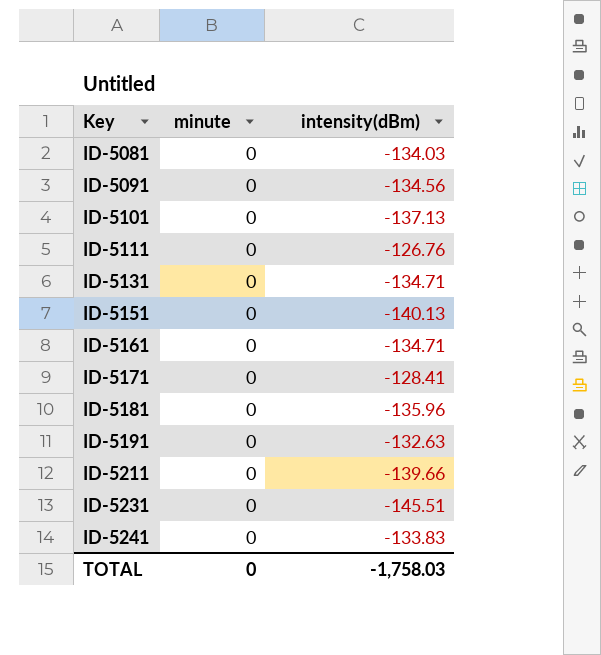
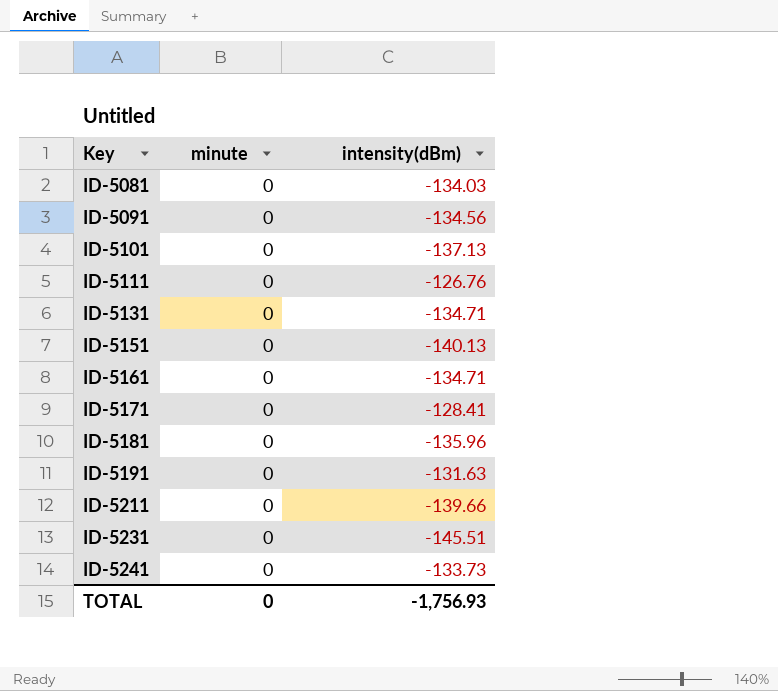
ID-5191 | intensity(dBm): -132.63 -> -131.63
ID-5241 | intensity(dBm): -133.83 -> -133.73
TOTAL | intensity(dBm): -1,758.03 -> -1,756.93

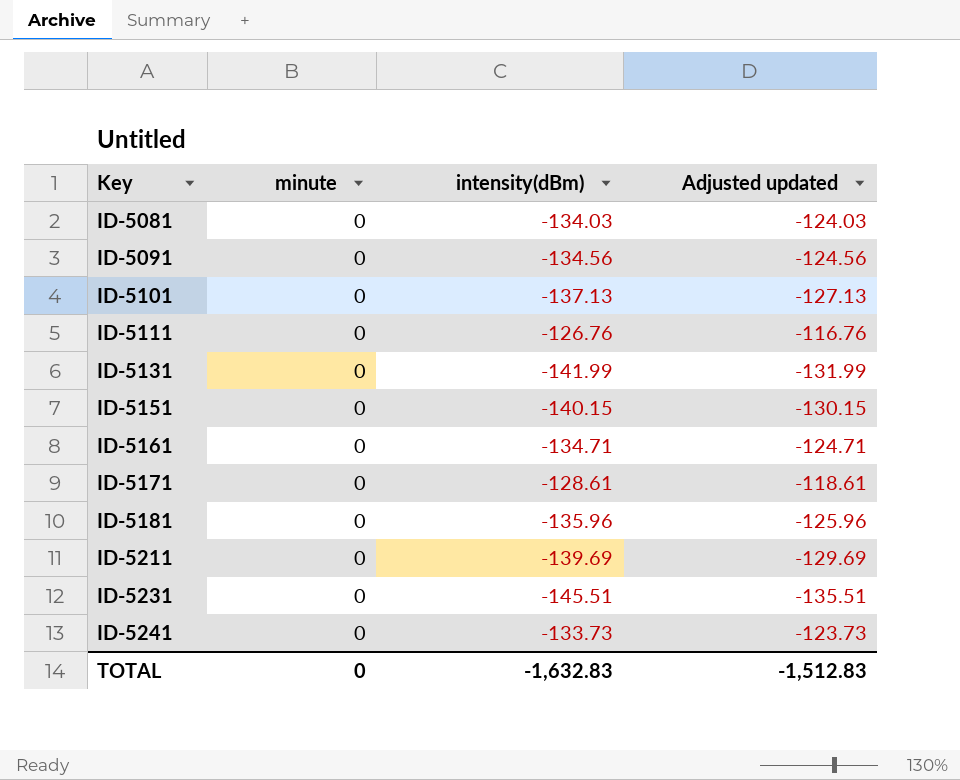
column Adjusted updated | formula: none -> [intensity(dBm)] + 10
row ID-5191: 0 | -131.63 -> none
ID-5131 | intensity(dBm): -134.71 -> -141.99
ID-5151 | intensity(dBm): -140.13 -> -140.15
ID-5171 | intensity(dBm): -128.41 -> -128.61
ID-5211 | intensity(dBm): -139.66 -> -139.69
TOTAL | intensity(dBm): -1,756.93 -> -1,632.83

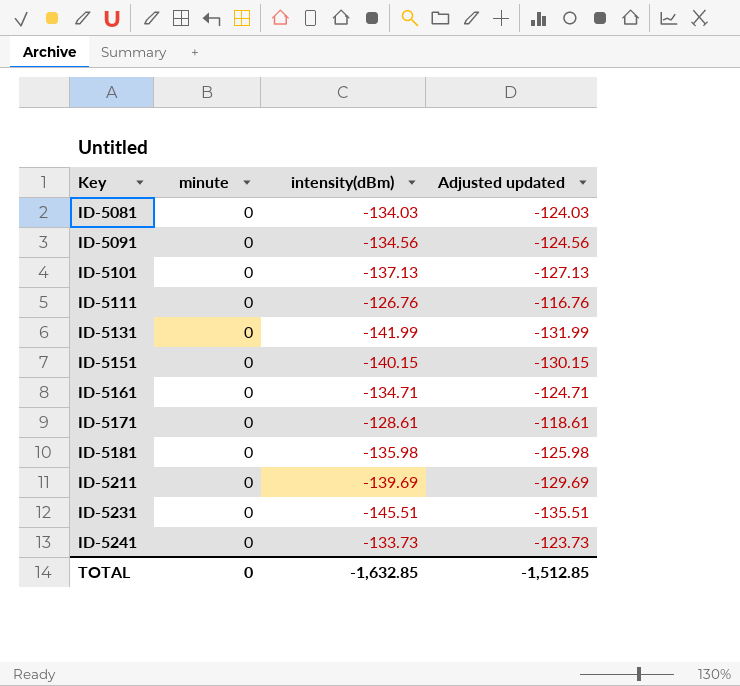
ID-5181 | intensity(dBm): -135.96 -> -135.98
ID-5181 | Adjusted updated: -125.96 -> -125.98
TOTAL | intensity(dBm): -1,632.83 -> -1,632.85
TOTAL | Adjusted updated: -1,512.83 -> -1,512.85

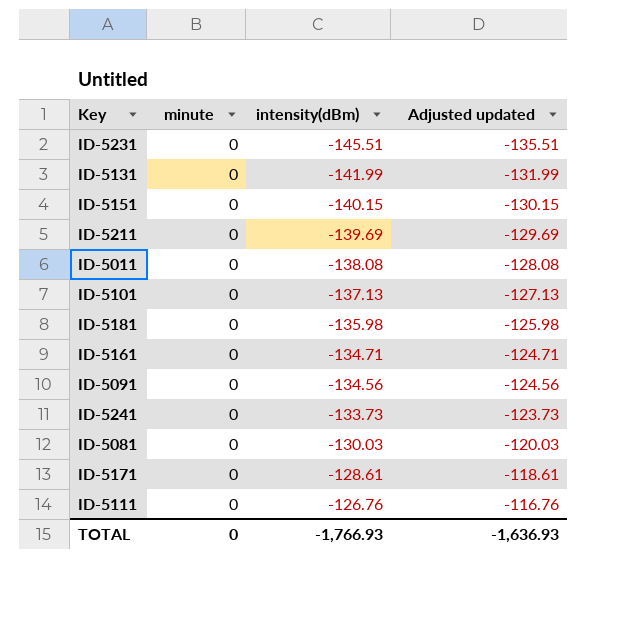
row order: Key ascending -> intensity(dBm) ascending
row ID-5011: none -> 0 | -138.08 | -128.08
ID-5081 | intensity(dBm): -134.03 -> -130.03
ID-5081 | Adjusted updated: -124.03 -> -120.03
TOTAL | intensity(dBm): -1,632.85 -> -1,766.93
TOTAL | Adjusted updated: -1,512.85 -> -1,636.93

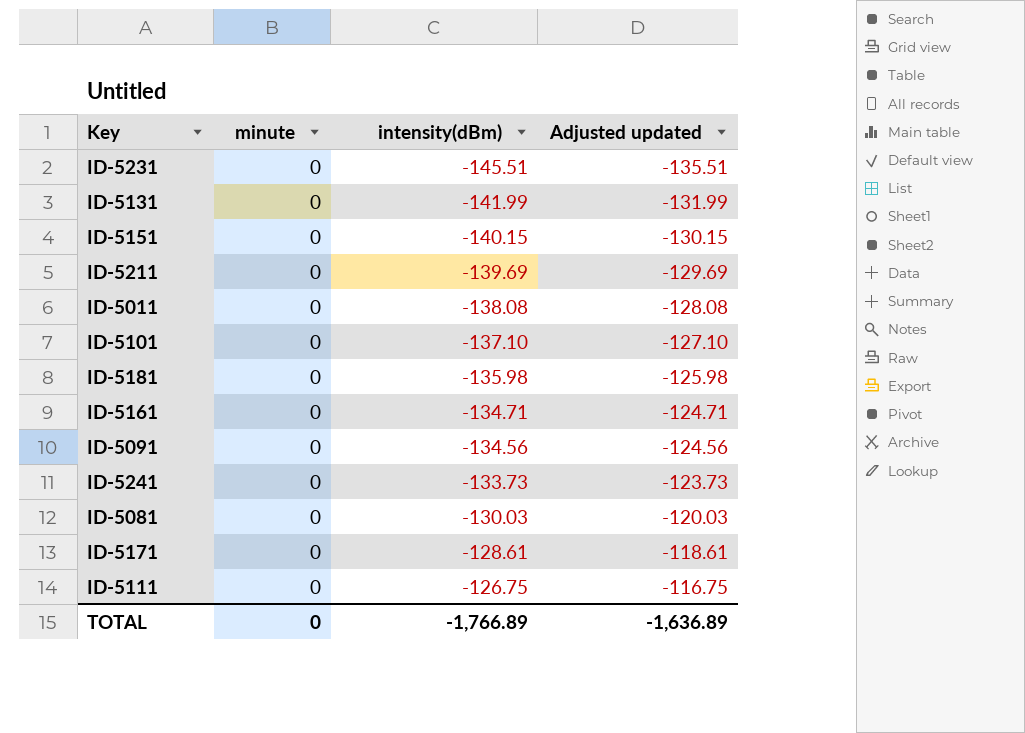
ID-5101 | intensity(dBm): -137.13 -> -137.10
ID-5101 | Adjusted updated: -127.13 -> -127.10
ID-5111 | intensity(dBm): -126.76 -> -126.75
ID-5111 | Adjusted updated: -116.76 -> -116.75
TOTAL | intensity(dBm): -1,766.93 -> -1,766.89
TOTAL | Adjusted updated: -1,636.93 -> -1,636.89

